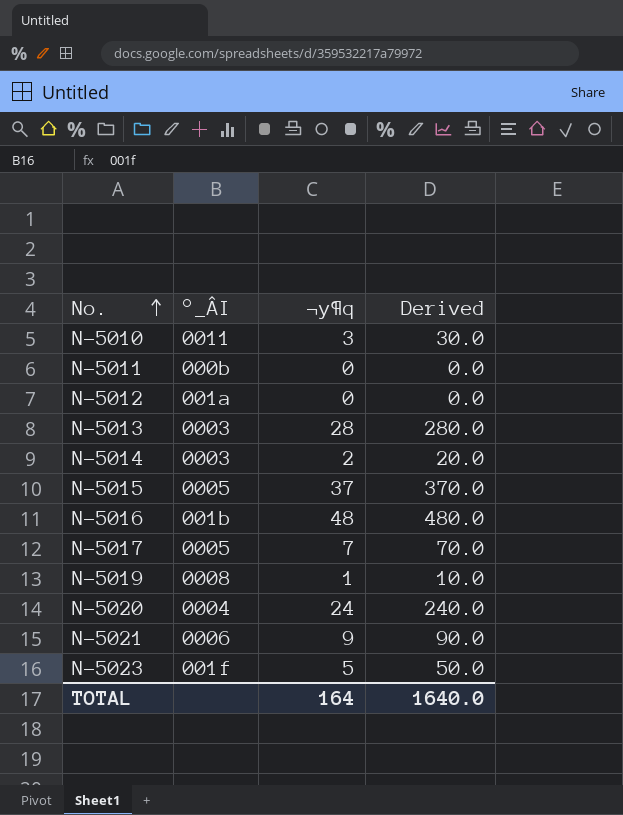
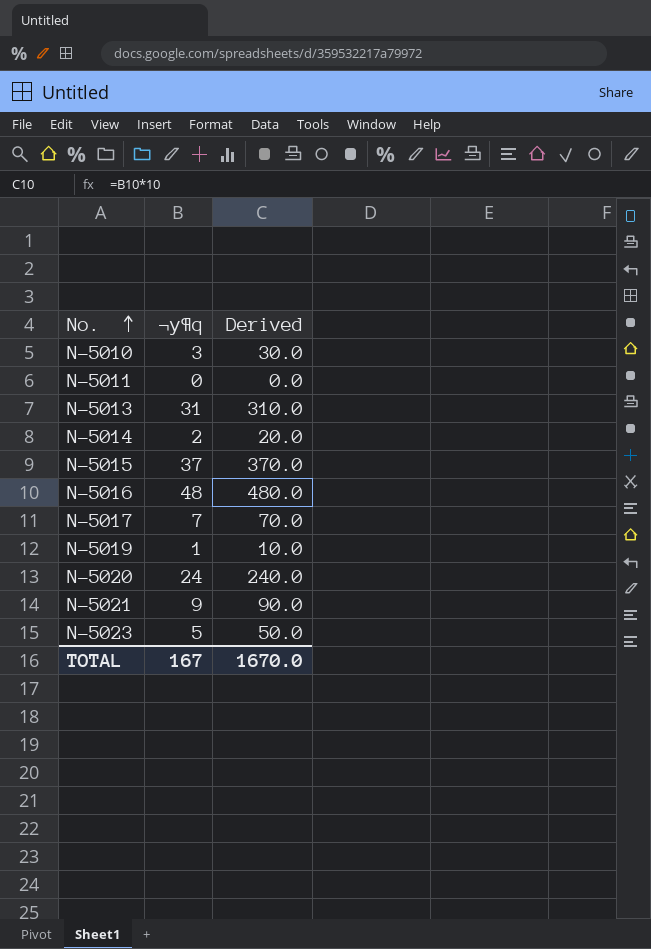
column °_ÂI | position: 2 -> none
row N-5012: 001a | 0 | 0.0 -> none
N-5013 | ¬y¶q: 28 -> 31
N-5013 | Derived: 280.0 -> 310.0
TOTAL | ¬y¶q: 164 -> 167
TOTAL | Derived: 1640.0 -> 1670.0

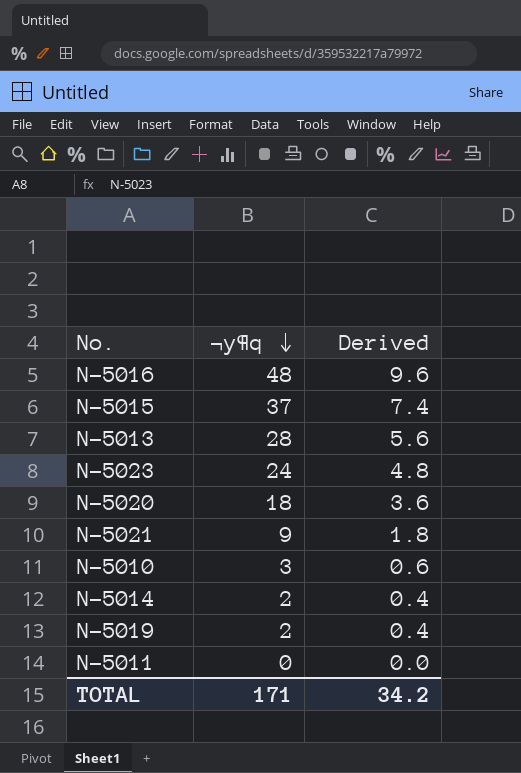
row order: No. ascending -> ¬y¶q descending
column Derived | formula: [¬y¶q] * 10 -> [¬y¶q] * 0.2
row N-5017: 7 | 70.0 -> none
N-5013 | ¬y¶q: 31 -> 28
N-5023 | ¬y¶q: 5 -> 24
N-5020 | ¬y¶q: 24 -> 18
N-5019 | ¬y¶q: 1 -> 2
TOTAL | ¬y¶q: 167 -> 171
TOTAL | Derived: 1670.0 -> 34.2

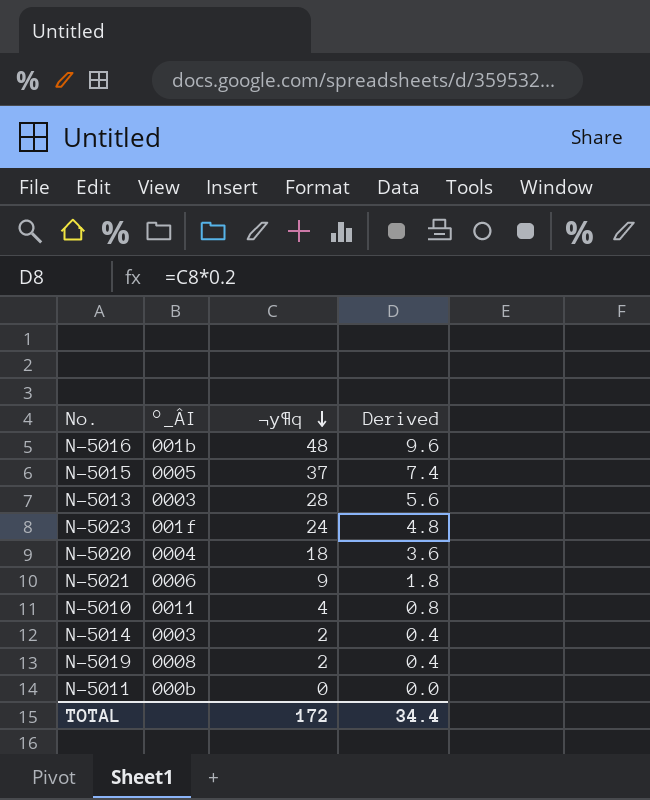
column °_ÂI | position: none -> 2
N-5010 | ¬y¶q: 3 -> 4
N-5010 | Derived: 0.6 -> 0.8
TOTAL | ¬y¶q: 171 -> 172
TOTAL | Derived: 34.2 -> 34.4

